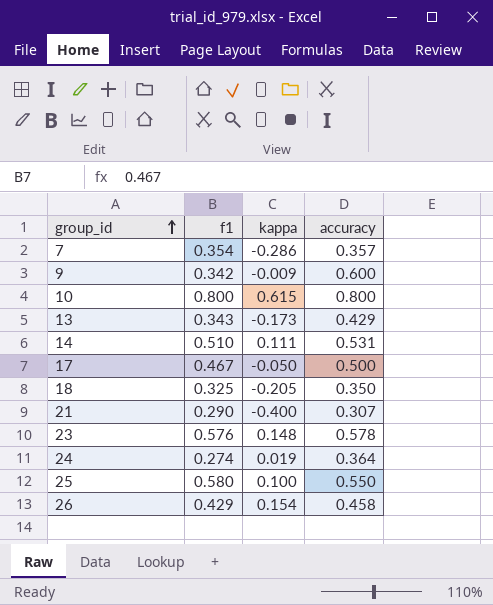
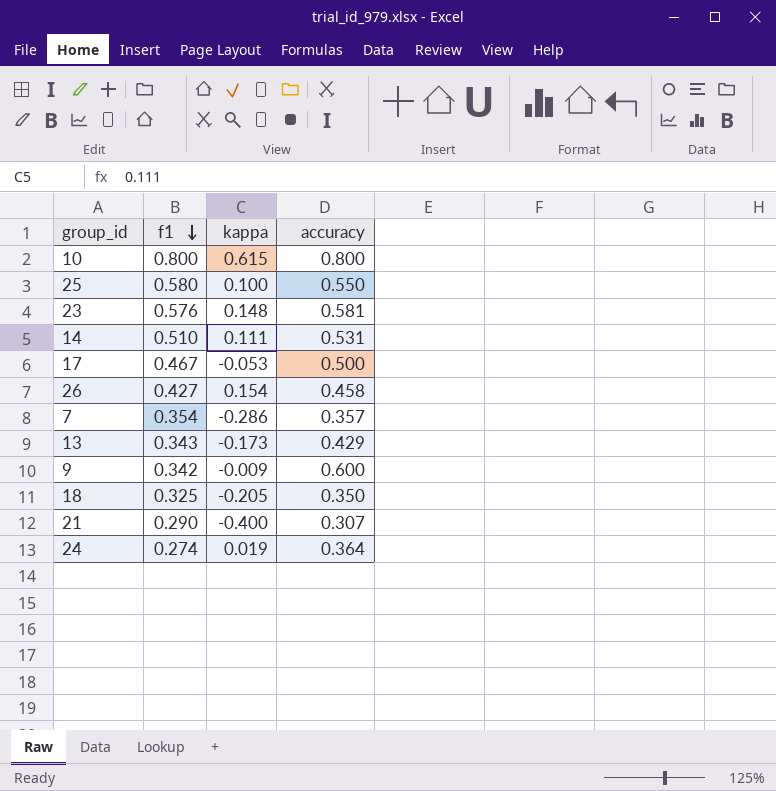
row order: group_id ascending -> f1 descending
23 | accuracy: 0.578 -> 0.581
17 | kappa: -0.050 -> -0.053
26 | f1: 0.429 -> 0.427

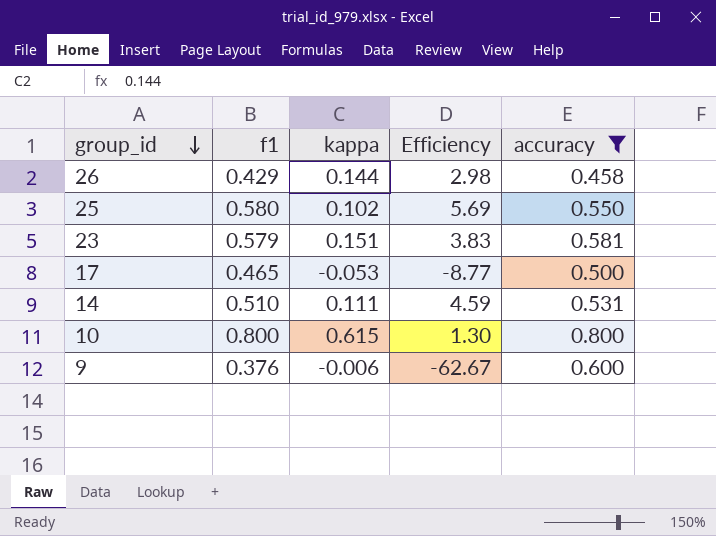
filter: none -> accuracy >= 0.458
row order: f1 descending -> group_id descending
column Efficiency | formula: none -> [f1] / [kappa]
26 | f1: 0.427 -> 0.429
26 | kappa: 0.154 -> 0.144
25 | kappa: 0.100 -> 0.102
23 | f1: 0.576 -> 0.579
23 | kappa: 0.148 -> 0.151
17 | f1: 0.467 -> 0.465
9 | f1: 0.342 -> 0.376
9 | kappa: -0.009 -> -0.006

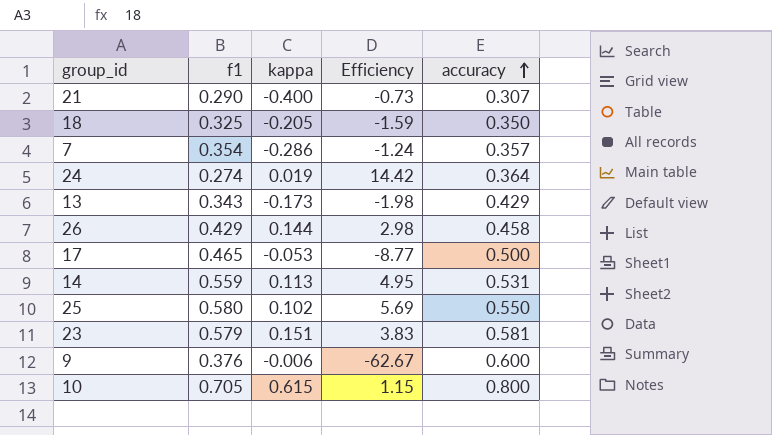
filter: accuracy >= 0.458 -> none
row order: group_id descending -> accuracy ascending
14 | f1: 0.510 -> 0.559
14 | kappa: 0.111 -> 0.113
14 | Efficiency: 4.59 -> 4.95
10 | f1: 0.800 -> 0.705
10 | Efficiency: 1.30 -> 1.15

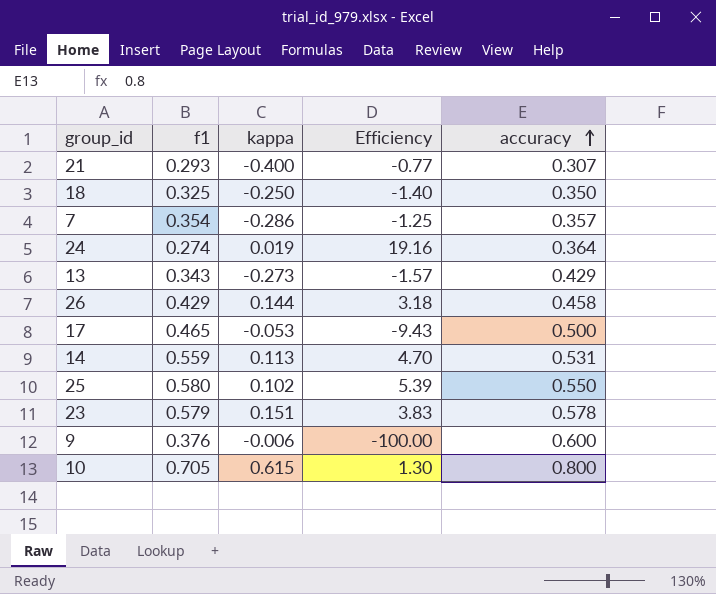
column Efficiency | formula: [f1] / [kappa] -> [accuracy] / [kappa]
21 | f1: 0.290 -> 0.293
18 | kappa: -0.205 -> -0.250
13 | kappa: -0.173 -> -0.273
23 | accuracy: 0.581 -> 0.578

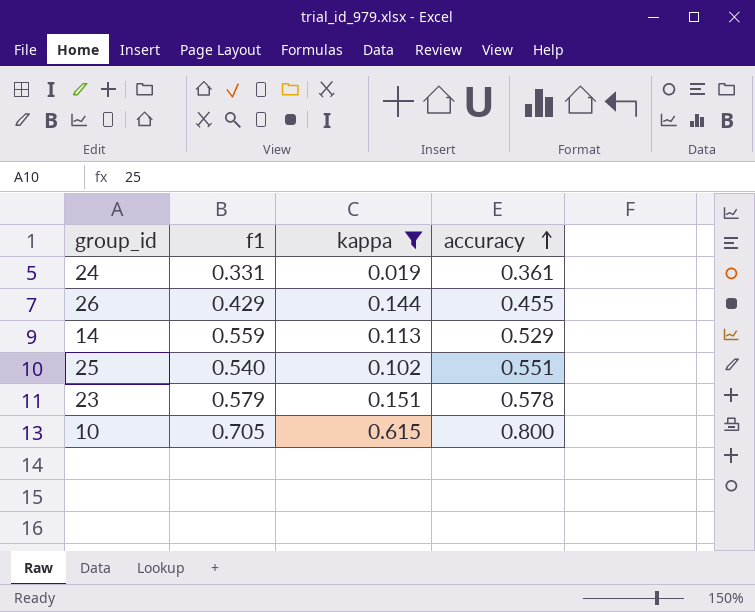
filter: none -> kappa >= 0.019
column Efficiency | formula: [accuracy] / [kappa] -> none
24 | f1: 0.274 -> 0.331
24 | accuracy: 0.364 -> 0.361
26 | accuracy: 0.458 -> 0.455
14 | accuracy: 0.531 -> 0.529
25 | f1: 0.580 -> 0.540
25 | accuracy: 0.550 -> 0.551

